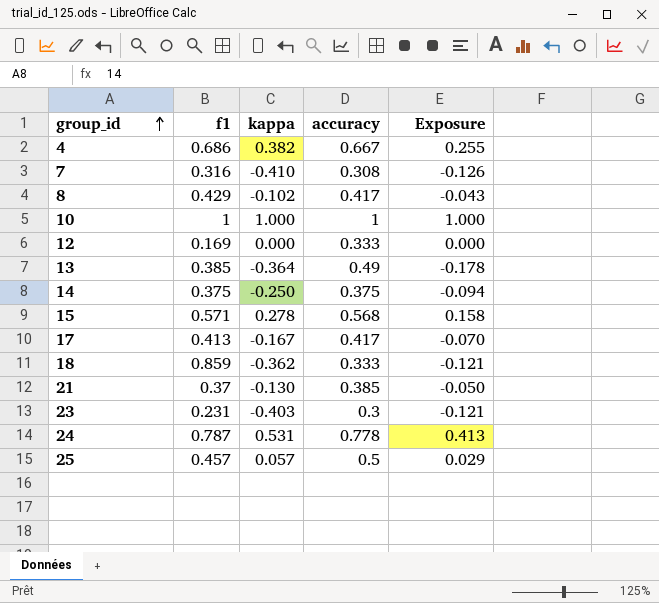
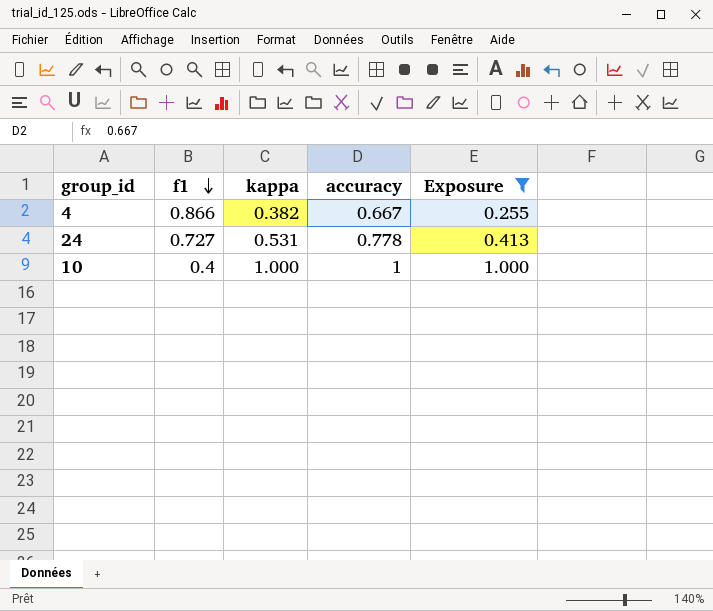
filter: none -> Exposure >= 0.255
row order: group_id ascending -> f1 descending
4 | f1: 0.686 -> 0.866
24 | f1: 0.787 -> 0.727
10 | f1: 1 -> 0.4

